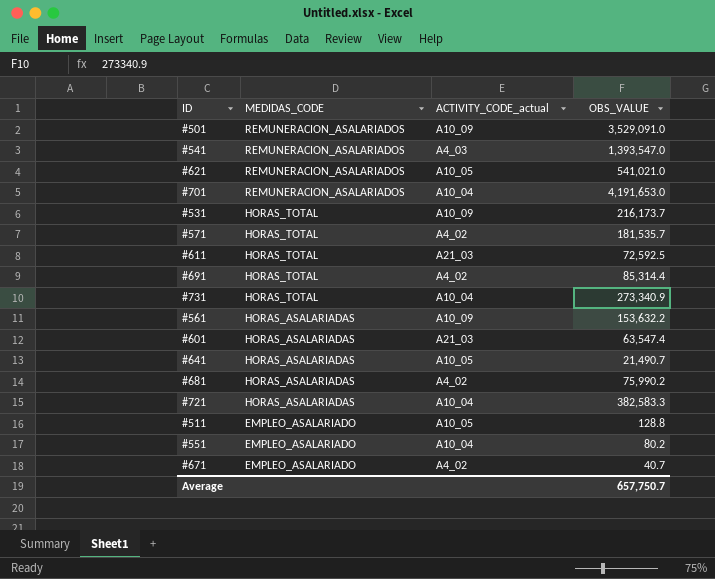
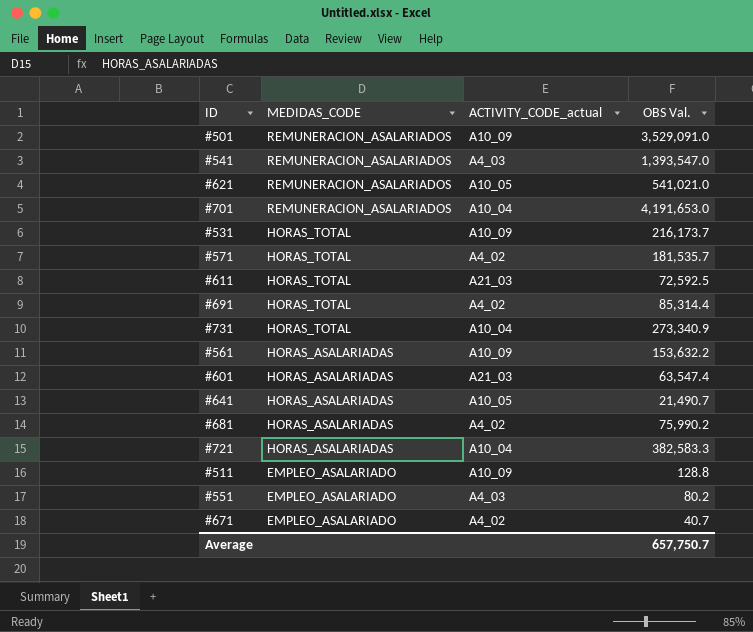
column name: OBS_VALUE -> OBS Val.
#511 | ACTIVITY_CODE_actual: A10_05 -> A10_09
#551 | ACTIVITY_CODE_actual: A10_04 -> A4_03

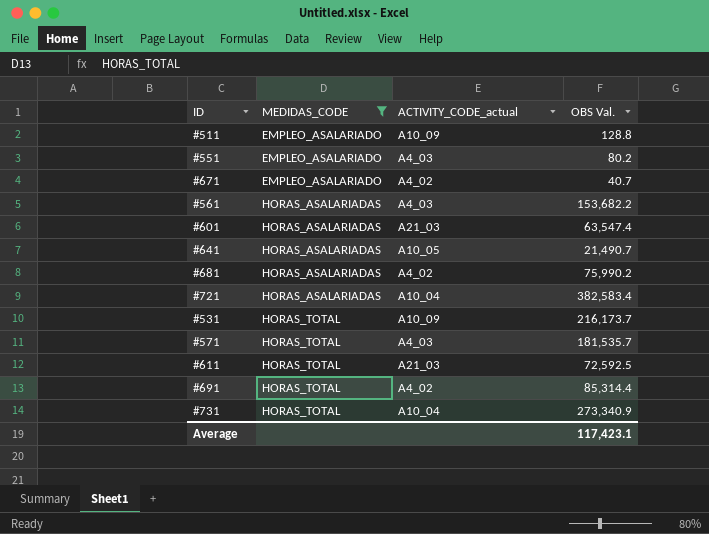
filter: none -> MEDIDAS_CODE != REMUNERACION_ASALARIADOS
row order: MEDIDAS_CODE descending -> MEDIDAS_CODE ascending
#561 | ACTIVITY_CODE_actual: A10_09 -> A4_03
#561 | OBS Val.: 153,632.2 -> 153,682.2
#721 | OBS Val.: 382,583.3 -> 382,583.4
#571 | ACTIVITY_CODE_actual: A4_02 -> A4_03
Average | OBS Val.: 657,750.7 -> 117,423.1

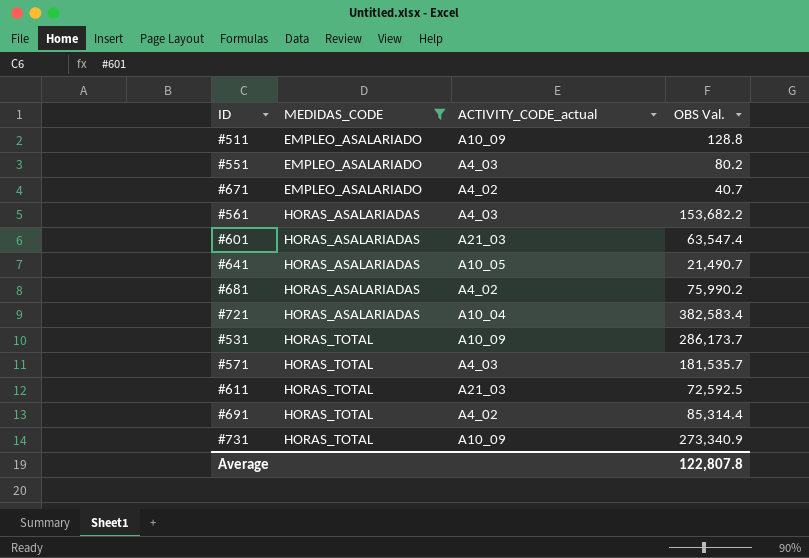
#531 | OBS Val.: 216,173.7 -> 286,173.7
#731 | ACTIVITY_CODE_actual: A10_04 -> A10_09
Average | OBS Val.: 117,423.1 -> 122,807.8

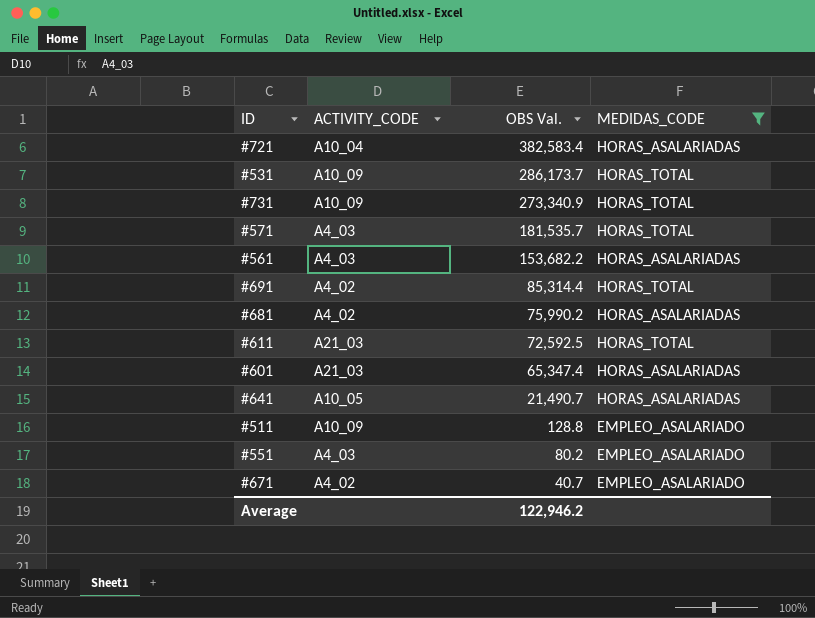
row order: MEDIDAS_CODE ascending -> OBS Val. descending
column name: ACTIVITY_CODE_actual -> ACTIVITY_CODE
column MEDIDAS_CODE | position: 2 -> 4
#601 | OBS Val.: 63,547.4 -> 65,347.4
Average | OBS Val.: 122,807.8 -> 122,946.2

